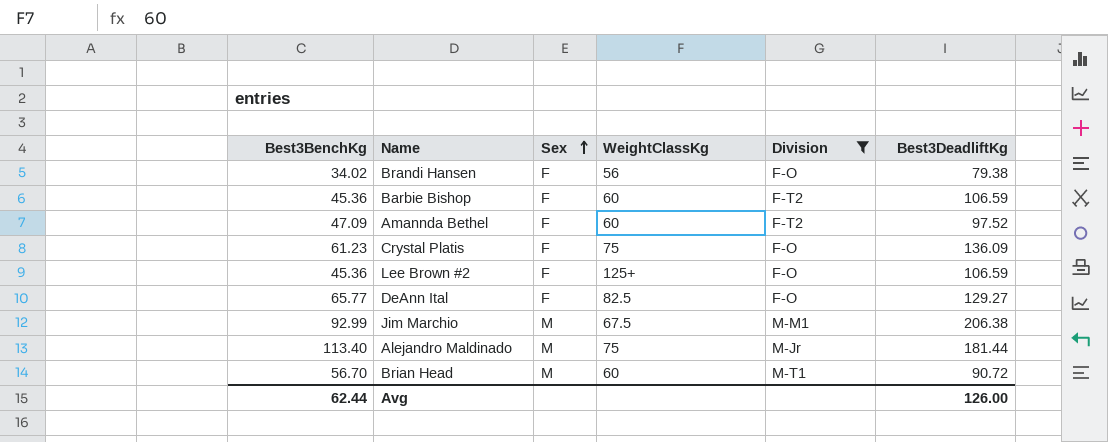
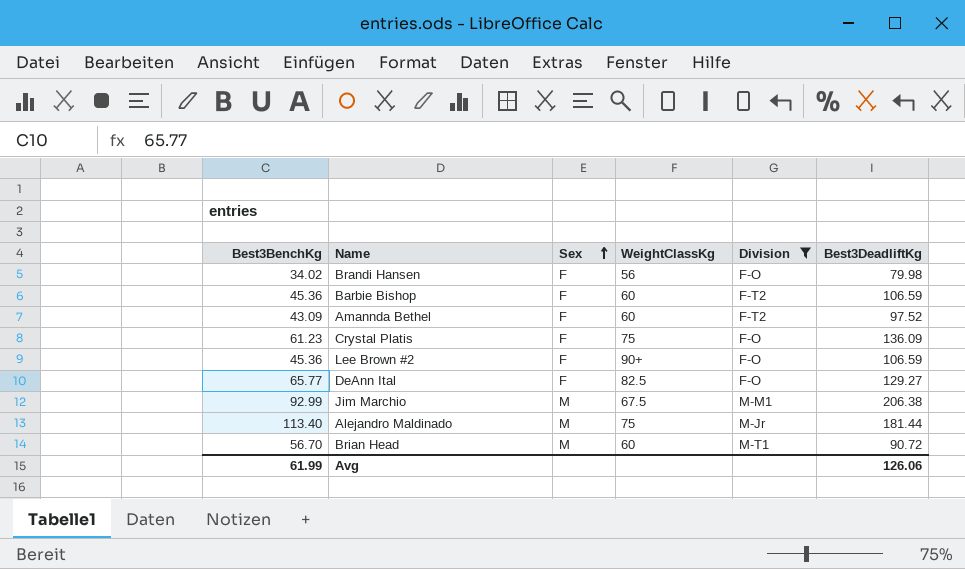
Brandi Hansen | Best3DeadliftKg: 79.38 -> 79.98
Amannda Bethel | Best3BenchKg: 47.09 -> 43.09
Lee Brown #2 | WeightClassKg: 125+ -> 90+
Avg | Best3BenchKg: 62.44 -> 61.99
Avg | Best3DeadliftKg: 126.00 -> 126.06

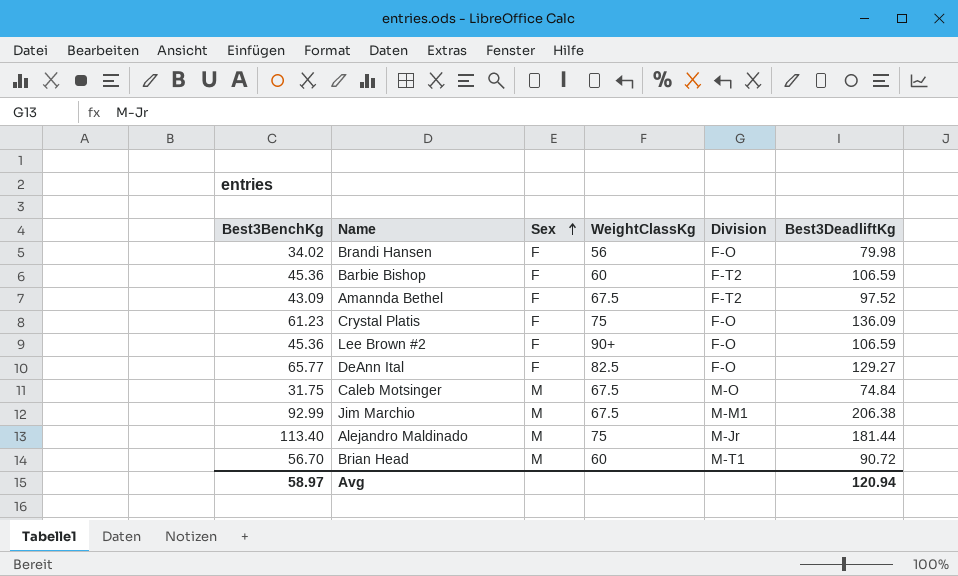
filter: Division != M-O -> none
Amannda Bethel | WeightClassKg: 60 -> 67.5
Avg | Best3BenchKg: 61.99 -> 58.97
Avg | Best3DeadliftKg: 126.06 -> 120.94

